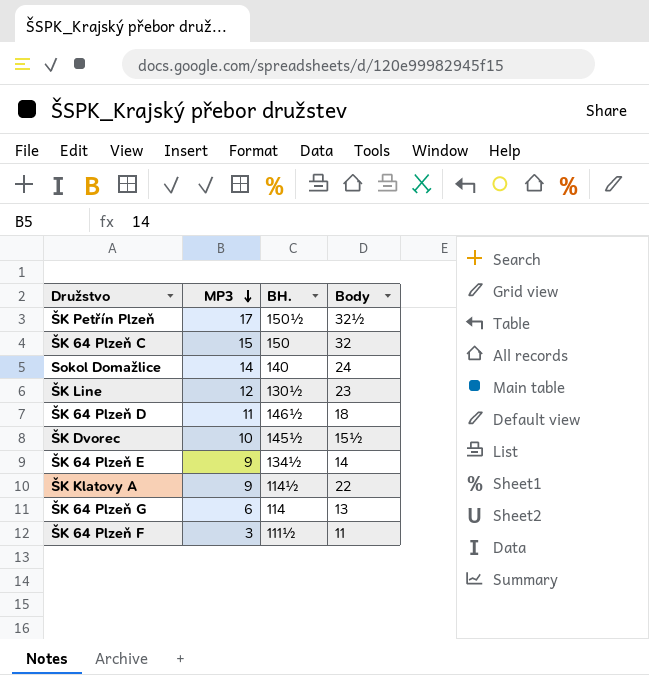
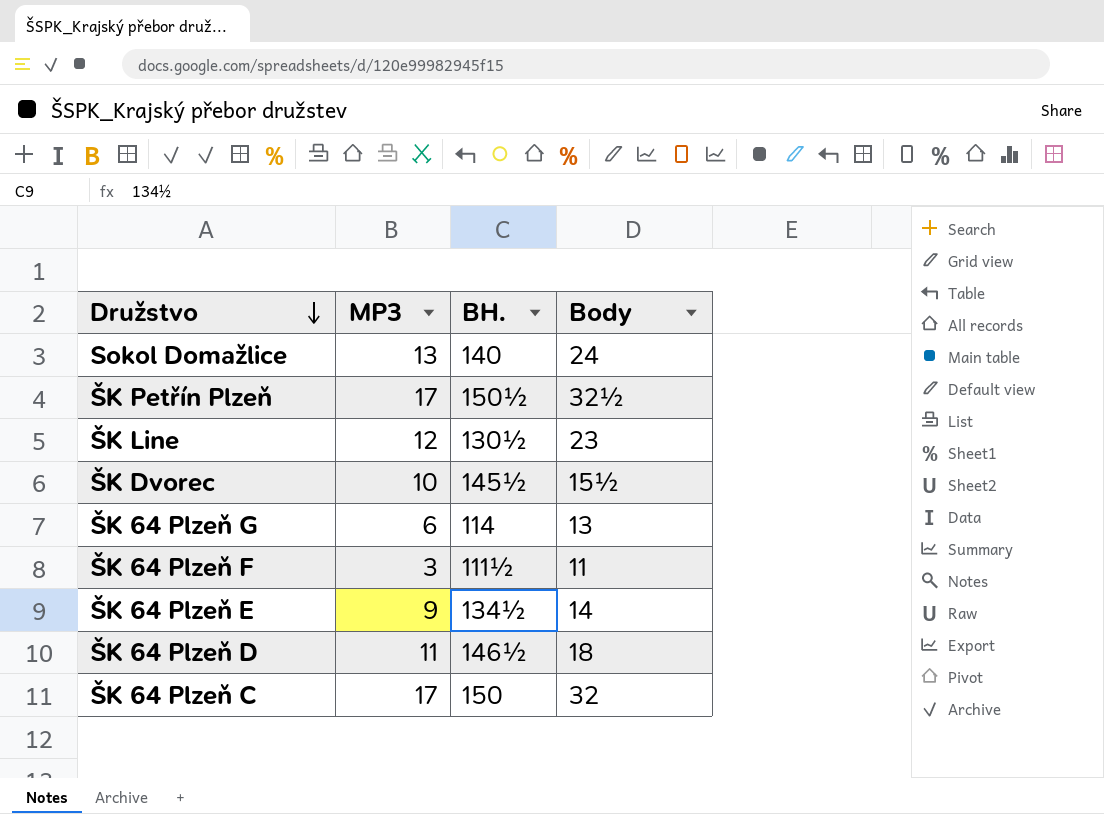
row order: MP3 descending -> Družstvo descending
row ŠK Klatovy A: 9 | 114½ | 22 -> none
Sokol Domažlice | MP3: 14 -> 13
ŠK 64 Plzeň C | MP3: 15 -> 17

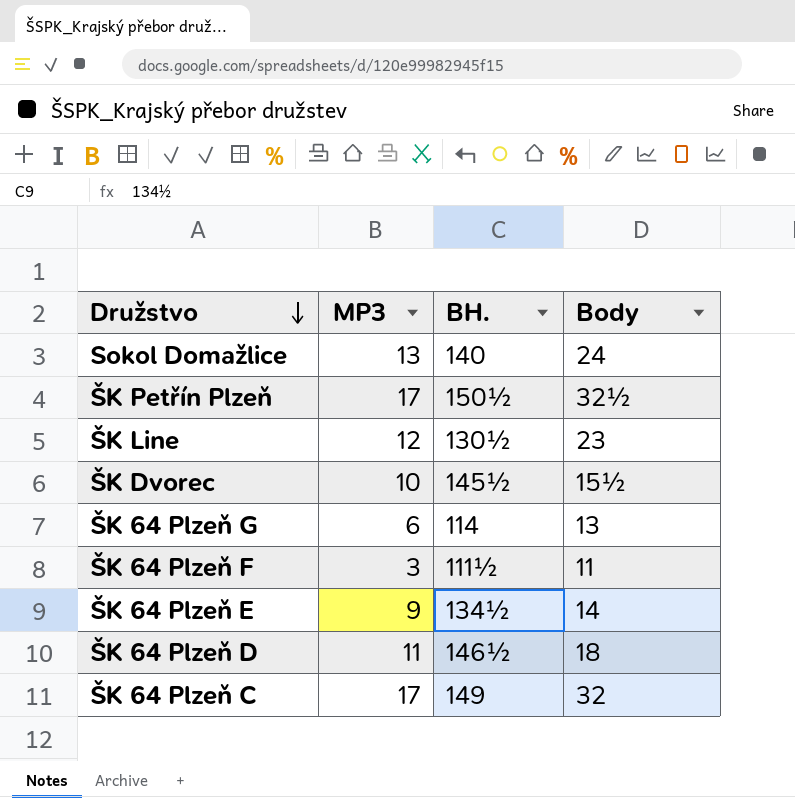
ŠK 64 Plzeň C | BH.: 150 -> 149

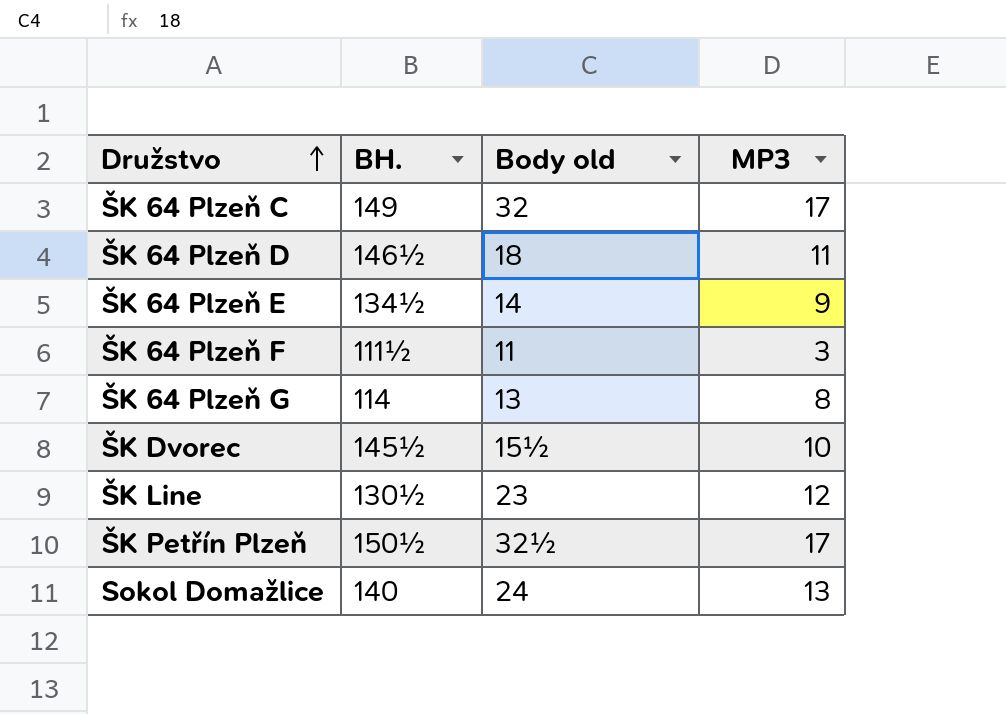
row order: Družstvo descending -> Družstvo ascending
column name: Body -> Body old
column MP3 | position: 2 -> 4
ŠK 64 Plzeň G | MP3: 6 -> 8

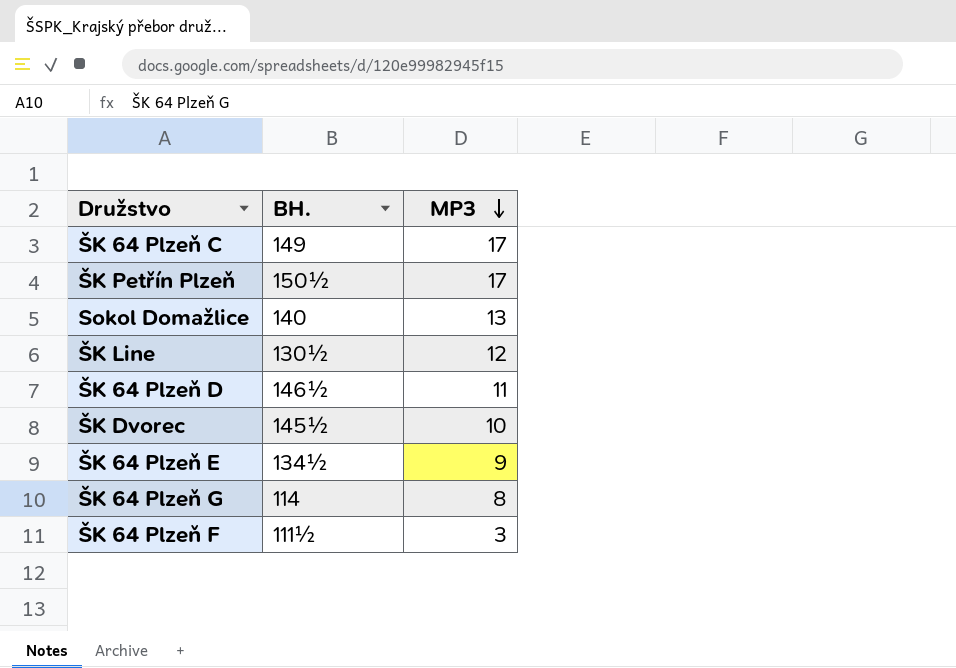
row order: Družstvo ascending -> MP3 descending
column Body old | position: 3 -> none

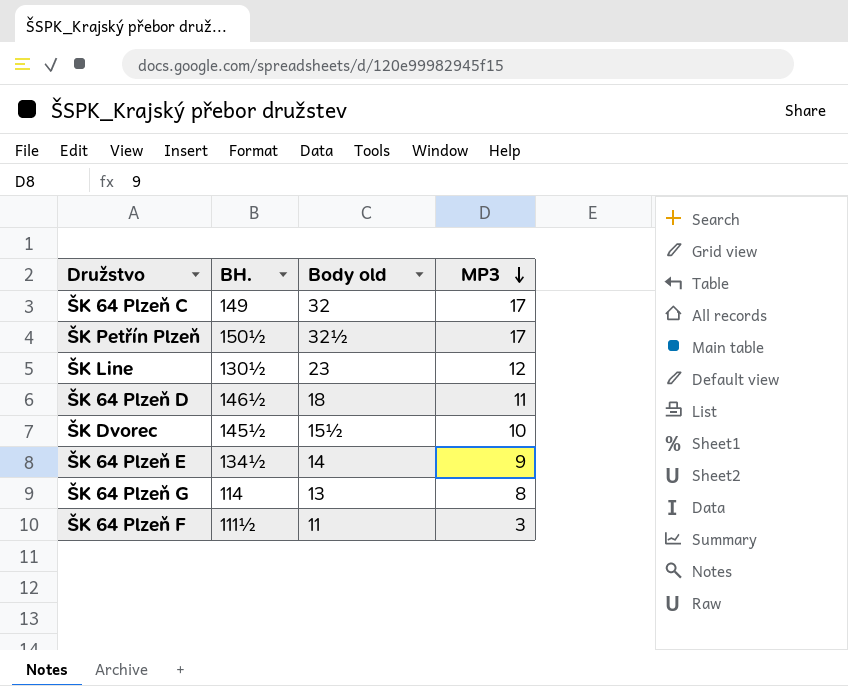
column Body old | position: none -> 3
row Sokol Domažlice: 140 | 13 -> none

